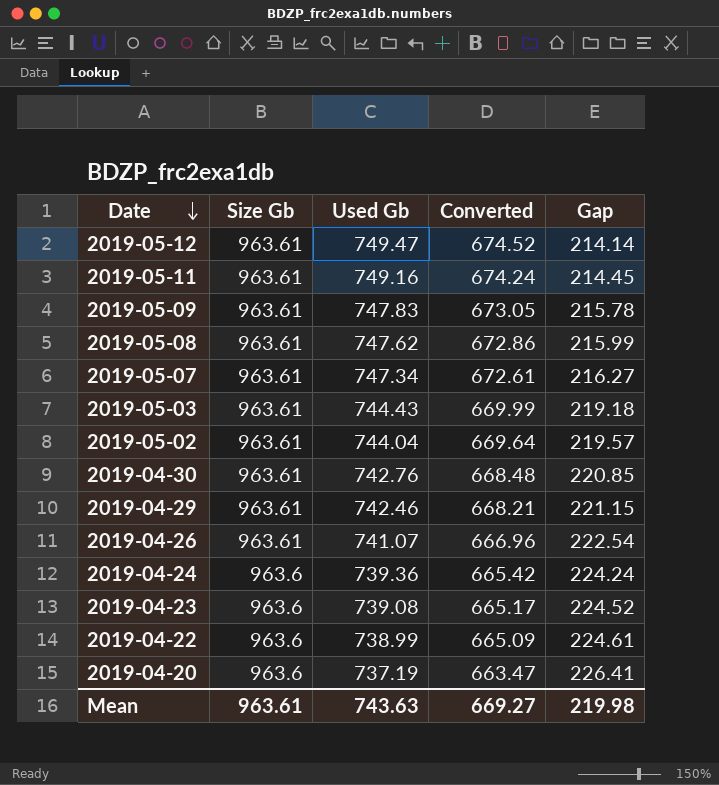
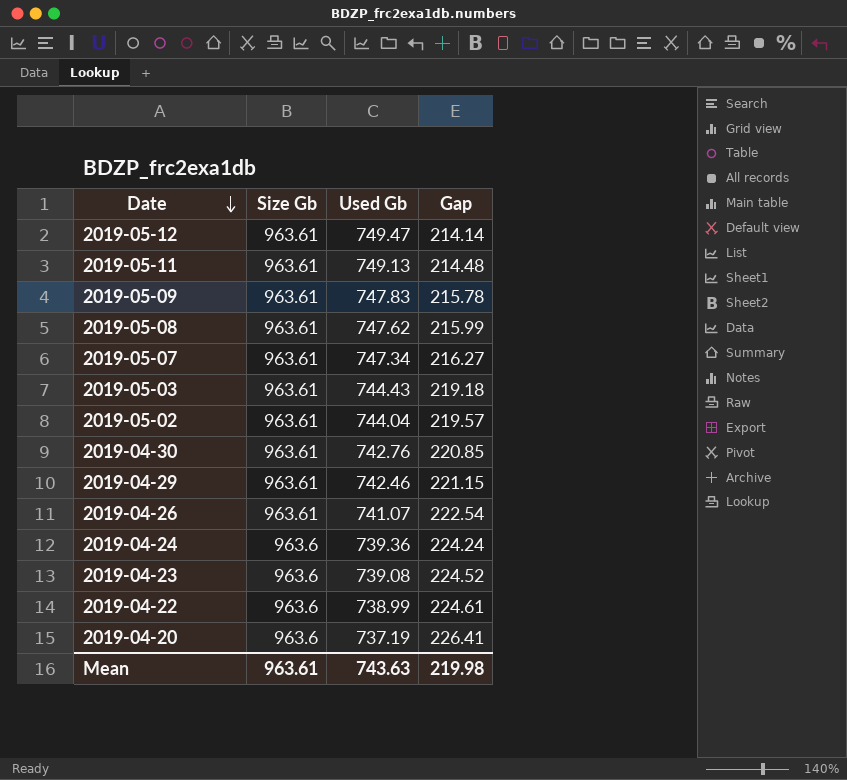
column Converted | formula: [Used Gb] * 0.9 -> none
2019-05-11 | Used Gb: 749.16 -> 749.13
2019-05-11 | Gap: 214.45 -> 214.48

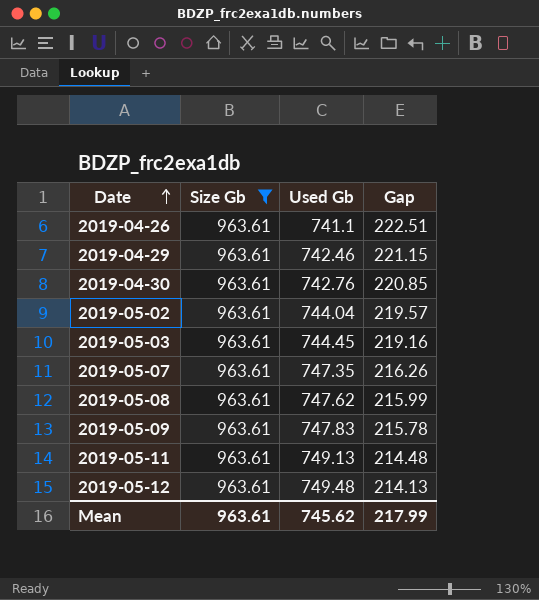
filter: none -> Size Gb = 963.61
row order: Date descending -> Date ascending
2019-04-26 | Used Gb: 741.07 -> 741.1
2019-04-26 | Gap: 222.54 -> 222.51
2019-05-03 | Used Gb: 744.43 -> 744.45
2019-05-03 | Gap: 219.18 -> 219.16
2019-05-07 | Used Gb: 747.34 -> 747.35
2019-05-07 | Gap: 216.27 -> 216.26
2019-05-12 | Used Gb: 749.47 -> 749.48
2019-05-12 | Gap: 214.14 -> 214.13
Mean | Used Gb: 743.63 -> 745.62
Mean | Gap: 219.98 -> 217.99

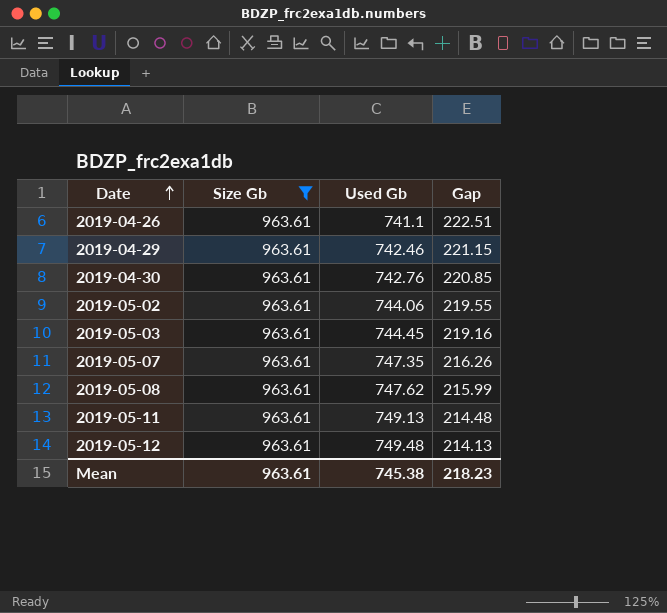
row 2019-05-09: 963.61 | 747.83 | 215.78 -> none
2019-05-02 | Used Gb: 744.04 -> 744.06
2019-05-02 | Gap: 219.57 -> 219.55
Mean | Used Gb: 745.62 -> 745.38
Mean | Gap: 217.99 -> 218.23

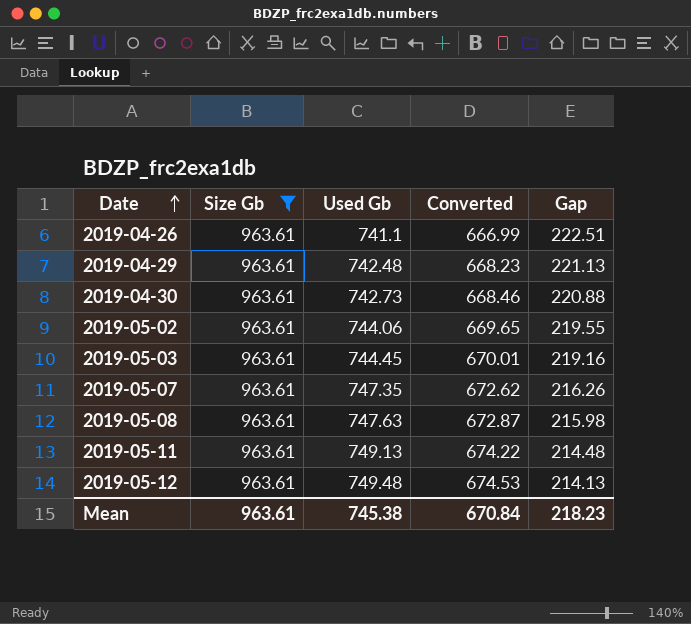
column Converted | formula: none -> [Used Gb] * 0.9
2019-04-29 | Used Gb: 742.46 -> 742.48
2019-04-29 | Gap: 221.15 -> 221.13
2019-04-30 | Used Gb: 742.76 -> 742.73
2019-04-30 | Gap: 220.85 -> 220.88
2019-05-08 | Used Gb: 747.62 -> 747.63
2019-05-08 | Gap: 215.99 -> 215.98

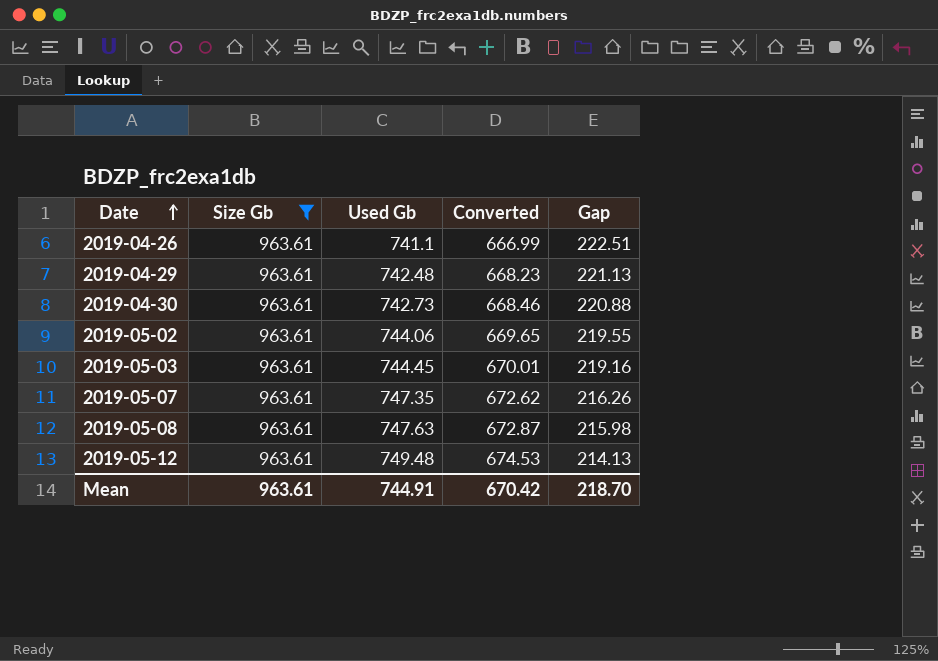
row 2019-05-11: 963.61 | 749.13 | 674.22 | 214.48 -> none
Mean | Used Gb: 745.38 -> 744.91
Mean | Converted: 670.84 -> 670.42
Mean | Gap: 218.23 -> 218.70

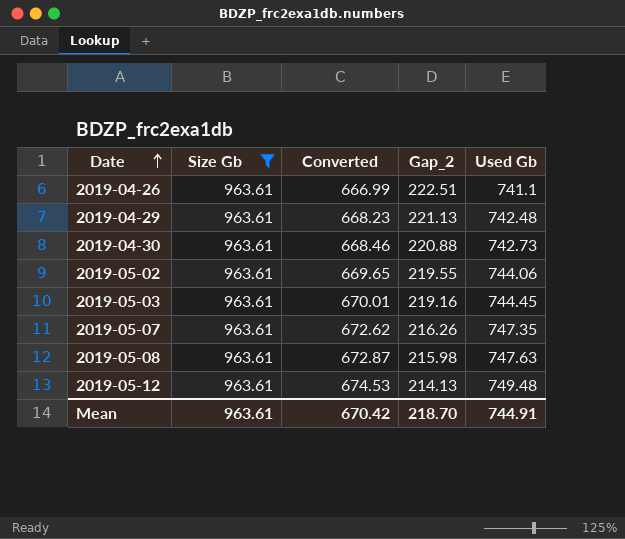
column name: Gap -> Gap_2
column Used Gb | position: 3 -> 5

